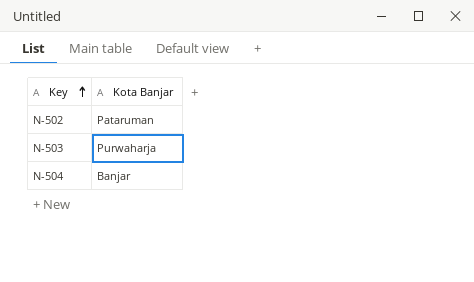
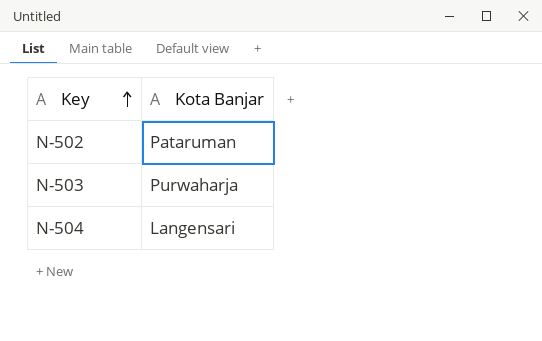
N-504 | Kota Banjar: Banjar -> Langensari

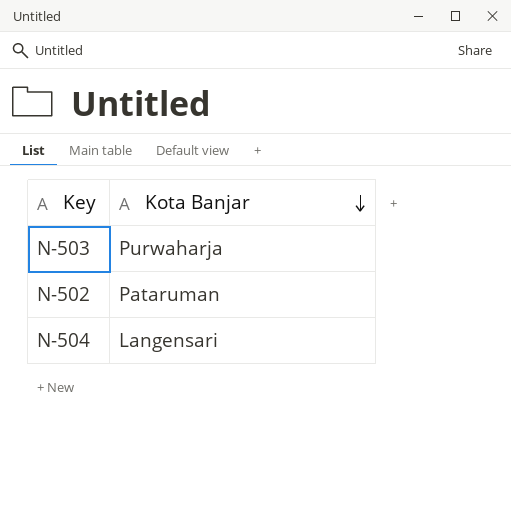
row order: Key ascending -> Kota Banjar descending

